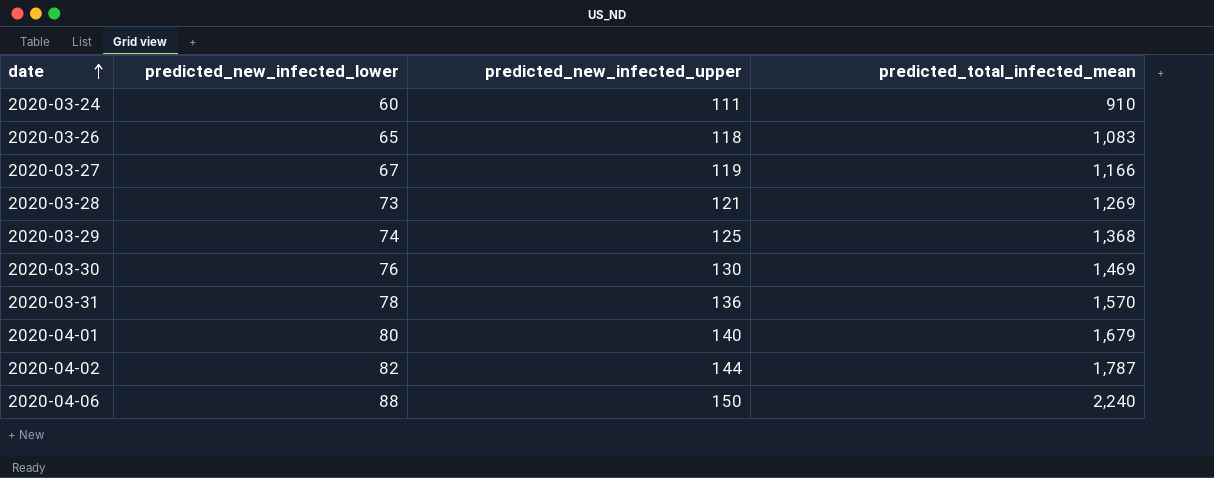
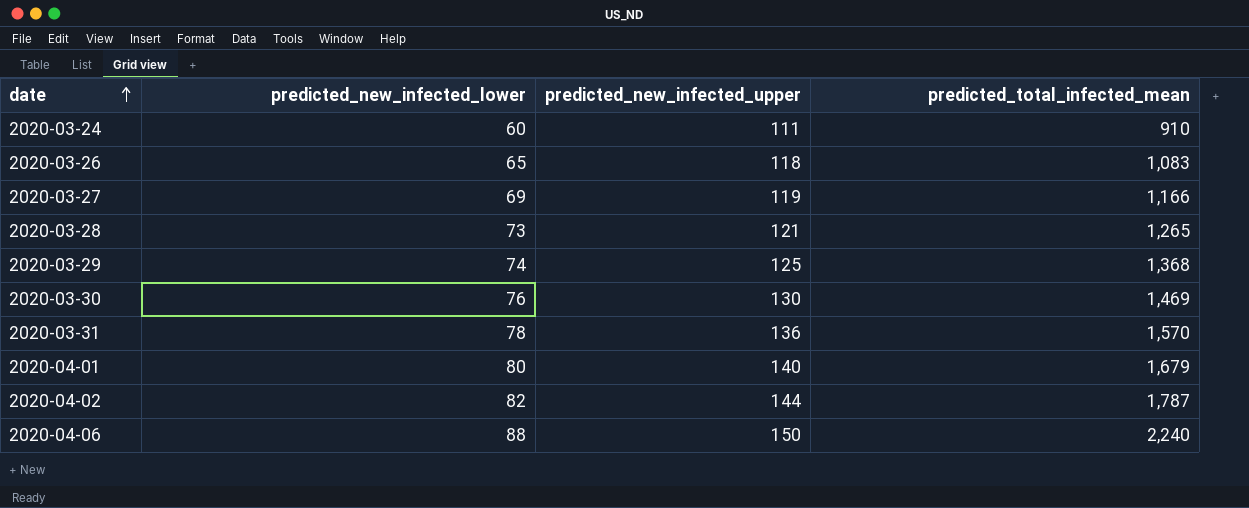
2020-03-27 | predicted_new_infected_lower: 67 -> 69
2020-03-28 | predicted_total_infected_mean: 1,269 -> 1,265

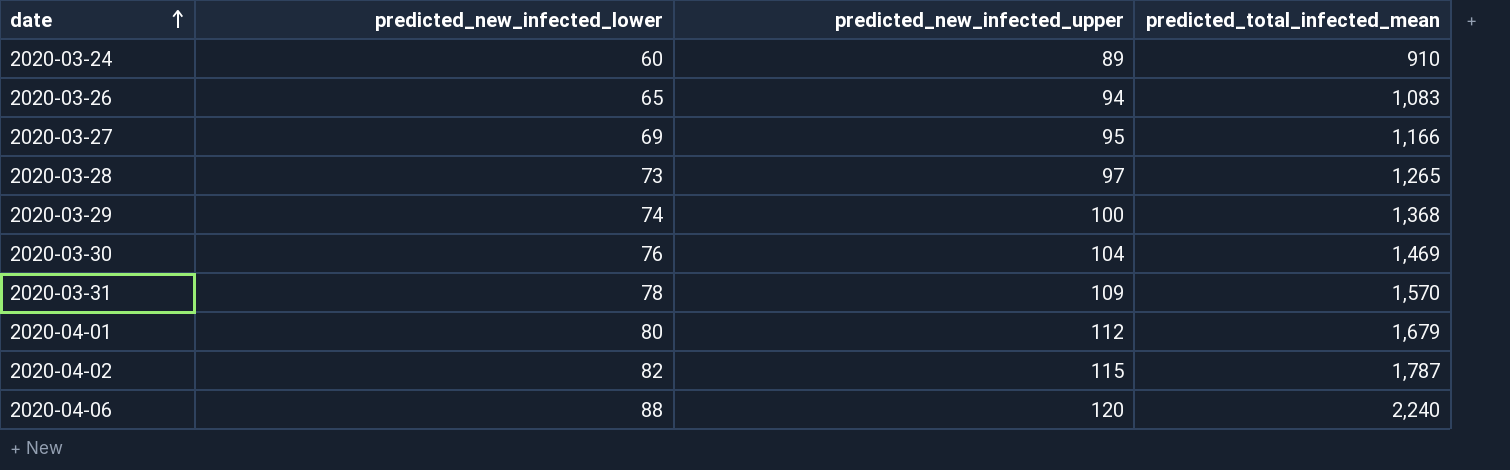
2020-03-24 | predicted_new_infected_upper: 111 -> 89
2020-03-26 | predicted_new_infected_upper: 118 -> 94
2020-03-27 | predicted_new_infected_upper: 119 -> 95
2020-03-28 | predicted_new_infected_upper: 121 -> 97
2020-03-29 | predicted_new_infected_upper: 125 -> 100
2020-03-30 | predicted_new_infected_upper: 130 -> 104
2020-03-31 | predicted_new_infected_upper: 136 -> 109
2020-04-01 | predicted_new_infected_upper: 140 -> 112
2020-04-02 | predicted_new_infected_upper: 144 -> 115
2020-04-06 | predicted_new_infected_upper: 150 -> 120

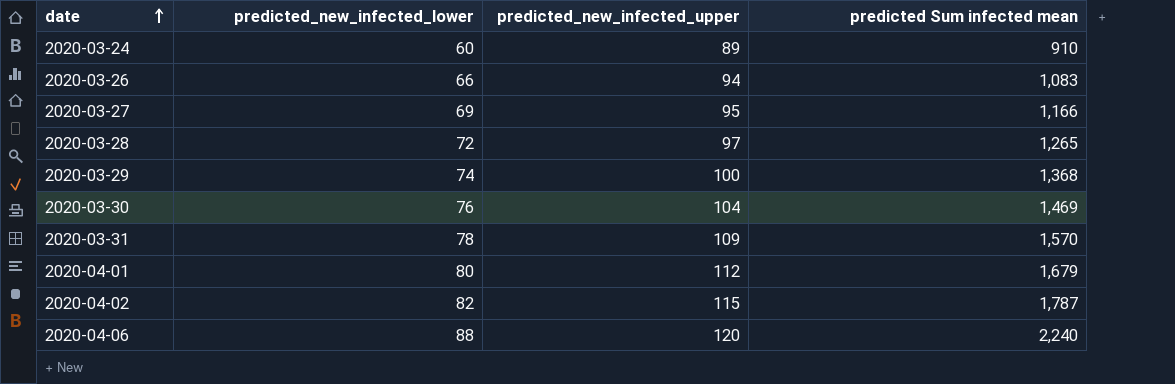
column name: predicted_total_infected_mean -> predicted Sum infected mean
2020-03-26 | predicted_new_infected_lower: 65 -> 66
2020-03-28 | predicted_new_infected_lower: 73 -> 72

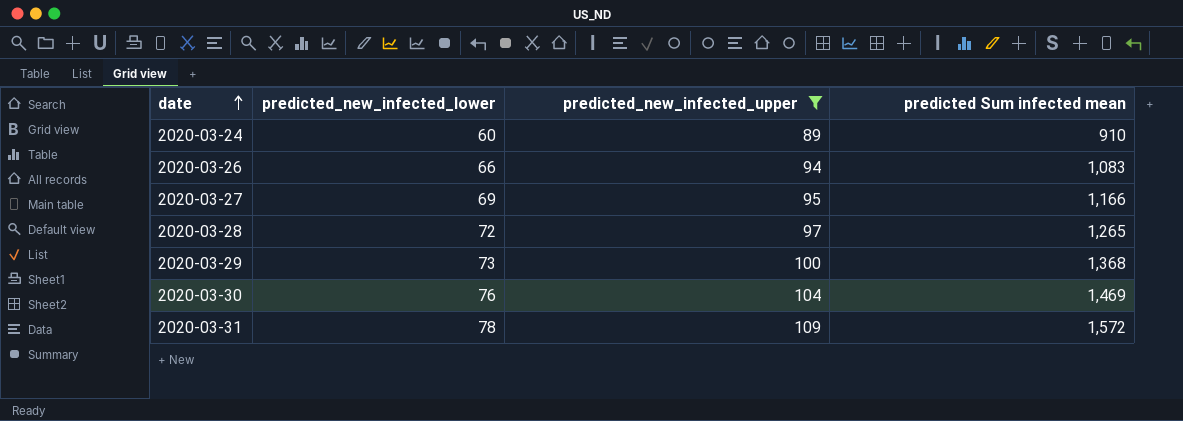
filter: none -> predicted_new_infected_upper <= 109
2020-03-29 | predicted_new_infected_lower: 74 -> 73
2020-03-31 | predicted Sum infected mean: 1,570 -> 1,572

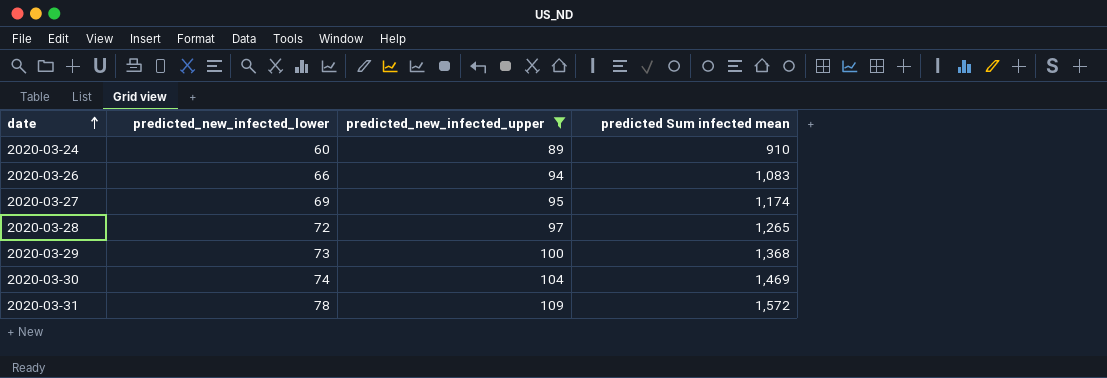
2020-03-27 | predicted Sum infected mean: 1,166 -> 1,174
2020-03-30 | predicted_new_infected_lower: 76 -> 74

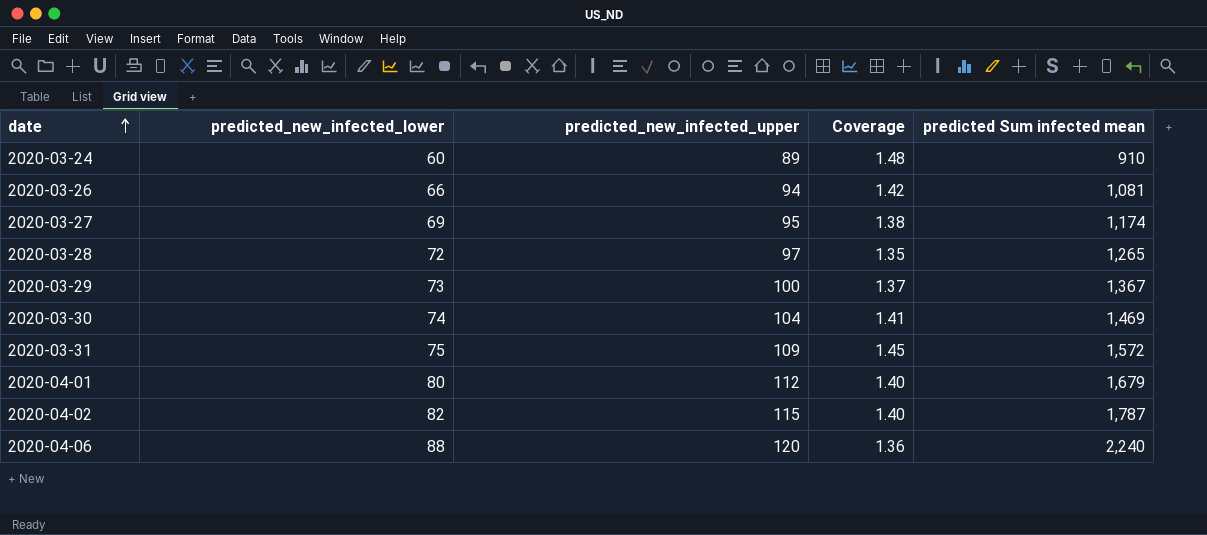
filter: predicted_new_infected_upper <= 109 -> none
column Coverage | formula: none -> [predicted_new_infected_upper] / [predicted_new_infected_lower]
2020-03-26 | predicted Sum infected mean: 1,083 -> 1,081
2020-03-29 | predicted Sum infected mean: 1,368 -> 1,367
2020-03-31 | predicted_new_infected_lower: 78 -> 75

